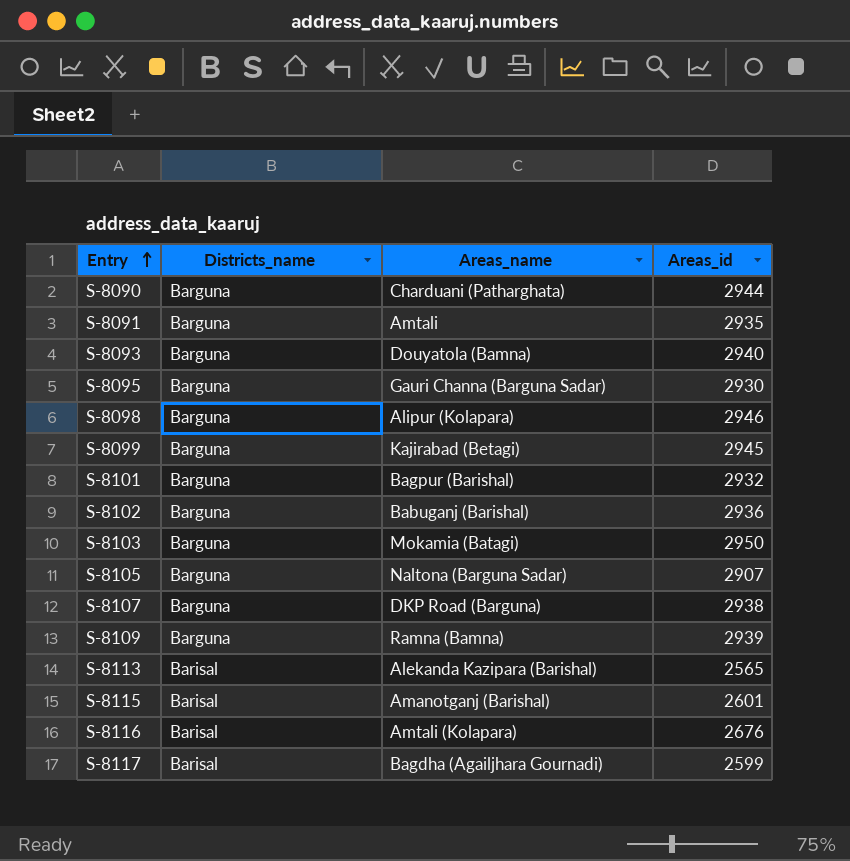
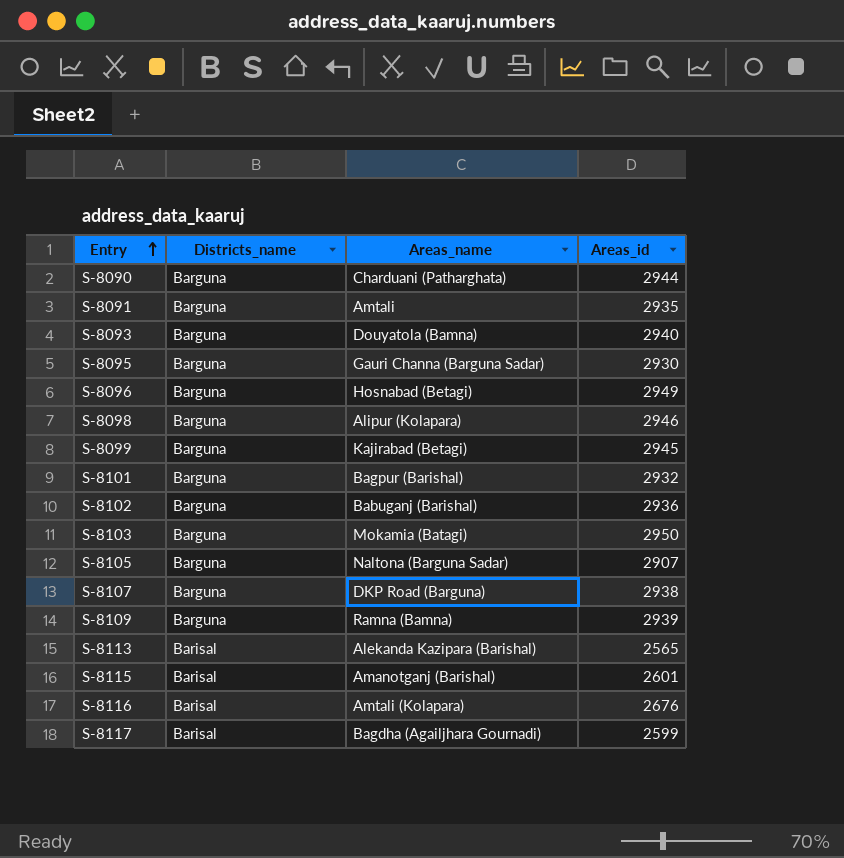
row S-8096: none -> Barguna | Hosnabad (Betagi) | 2949

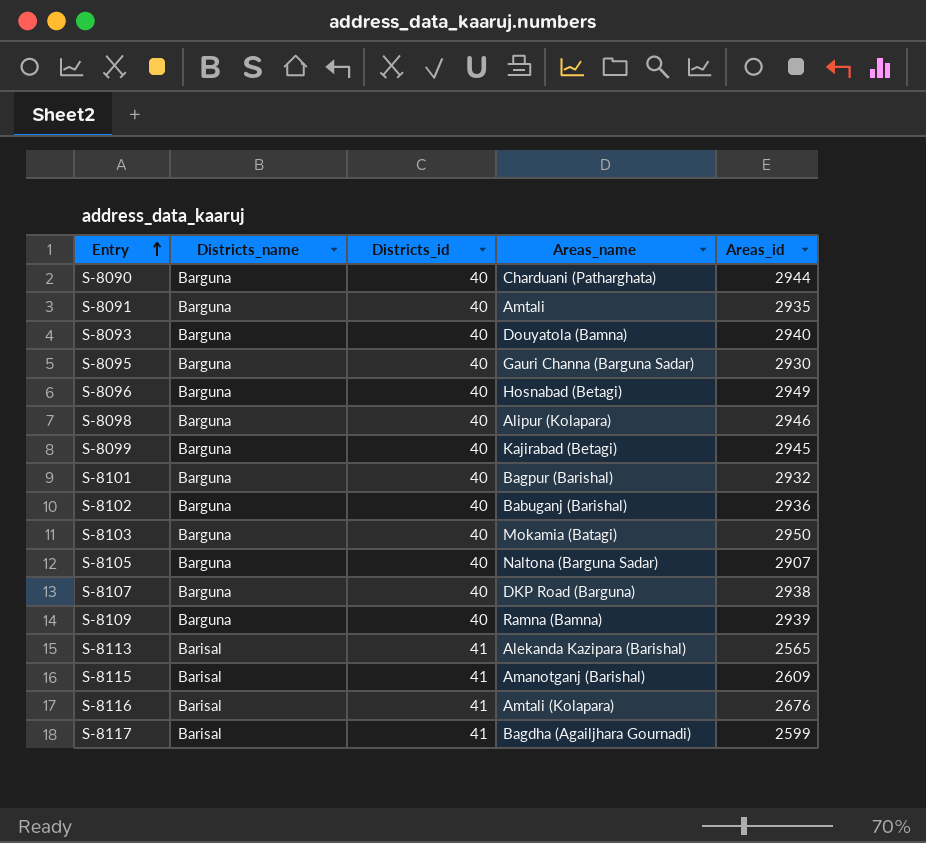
column Districts_id | position: none -> 3
S-8115 | Areas_id: 2601 -> 2609

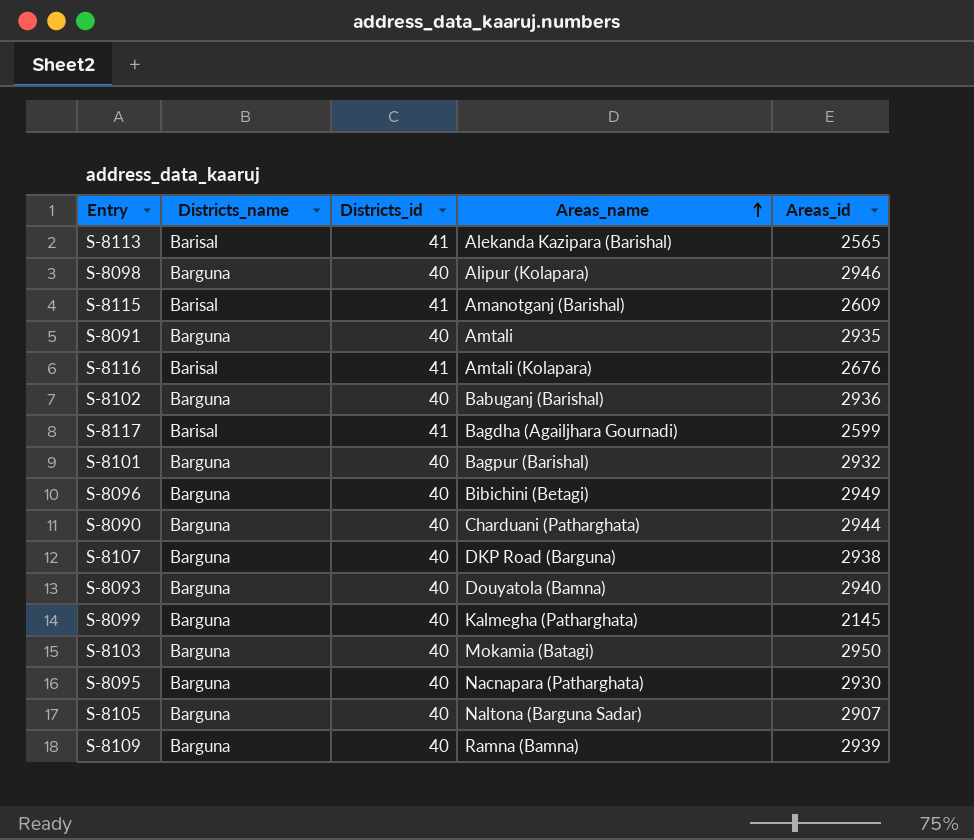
row order: Entry ascending -> Areas_name ascending
S-8096 | Areas_name: Hosnabad (Betagi) -> Bibichini (Betagi)
S-8099 | Areas_name: Kajirabad (Betagi) -> Kalmegha (Patharghata)
S-8099 | Areas_id: 2945 -> 2145
S-8095 | Areas_name: Gauri Channa (Barguna Sadar) -> Nacnapara (Patharghata)

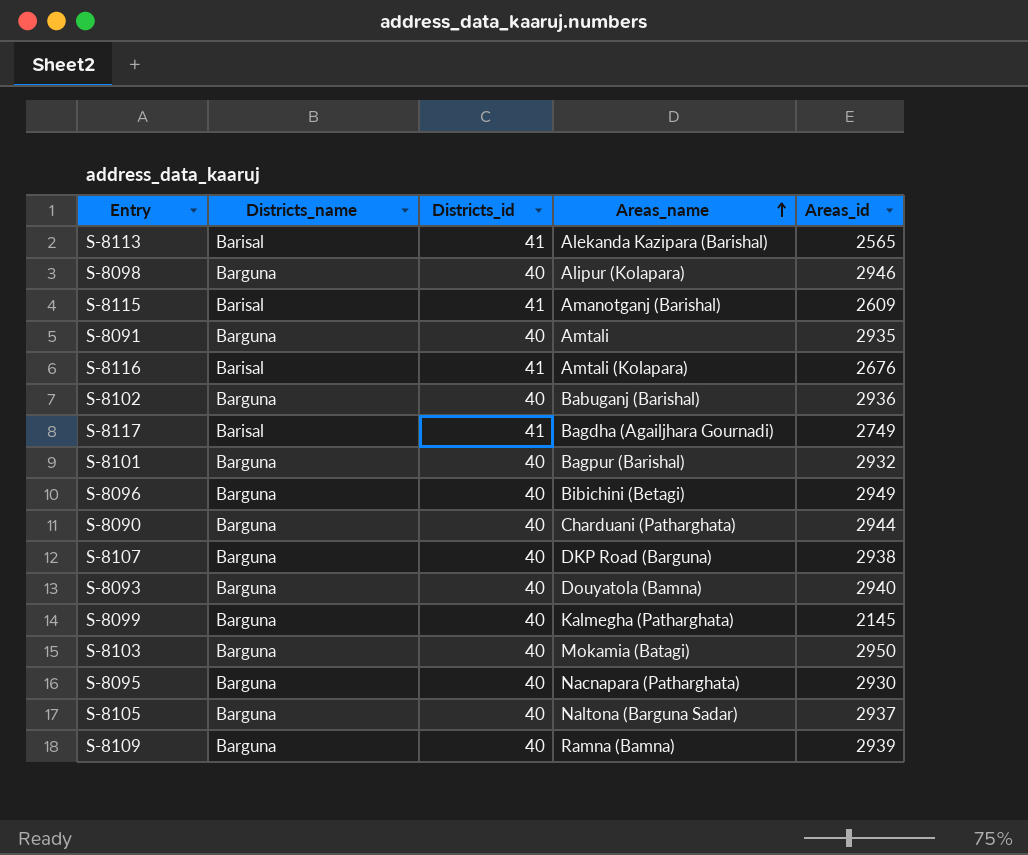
S-8117 | Areas_id: 2599 -> 2749
S-8105 | Areas_id: 2907 -> 2937

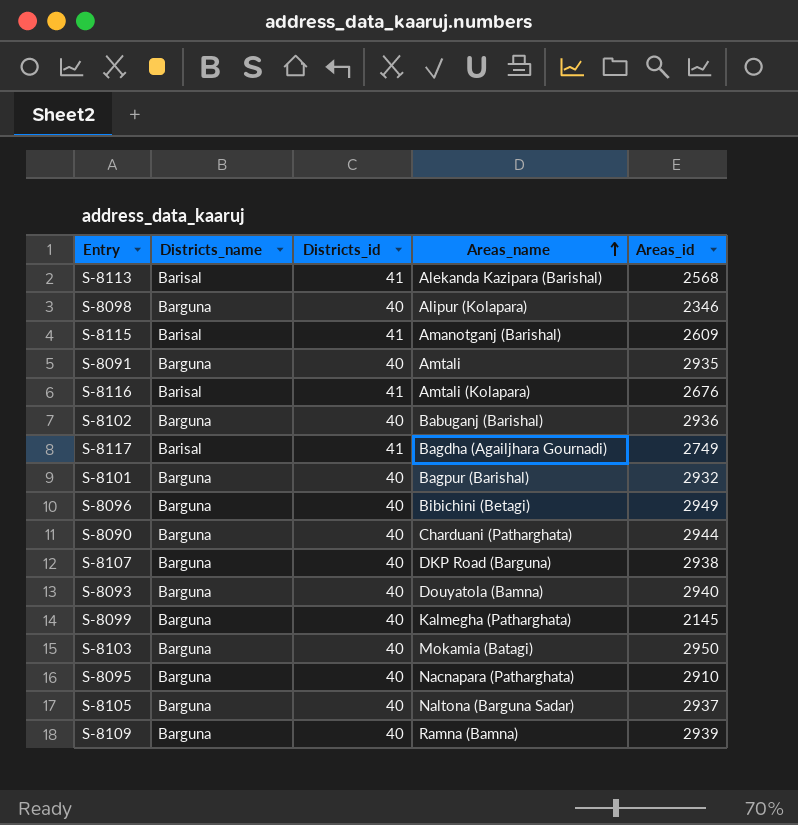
S-8113 | Areas_id: 2565 -> 2568
S-8098 | Areas_id: 2946 -> 2346
S-8095 | Areas_id: 2930 -> 2910

